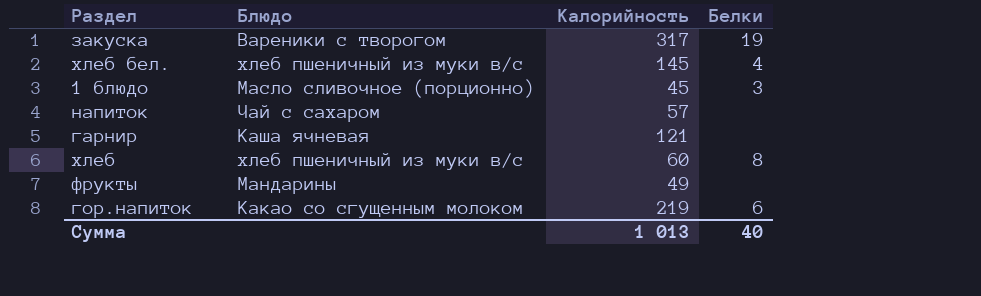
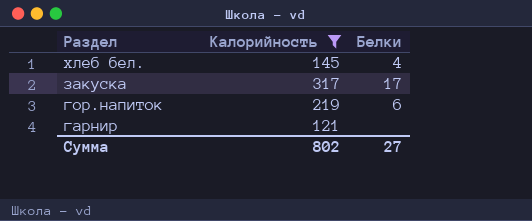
filter: none -> Калорийность >= 121
row order: none -> Раздел descending
column Блюдо | position: 2 -> none
закуска | Белки: 19 -> 17
Сумма | Калорийность: 1 013 -> 802
Сумма | Белки: 40 -> 27

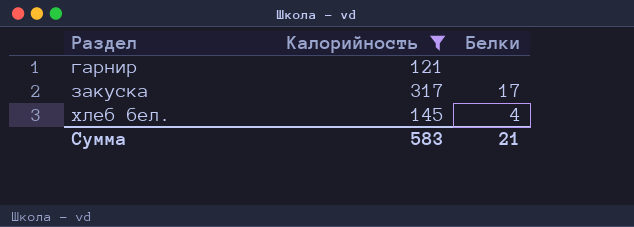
row order: Раздел descending -> Раздел ascending
row гор.напиток: 219 | 6 -> none
Сумма | Калорийность: 802 -> 583
Сумма | Белки: 27 -> 21

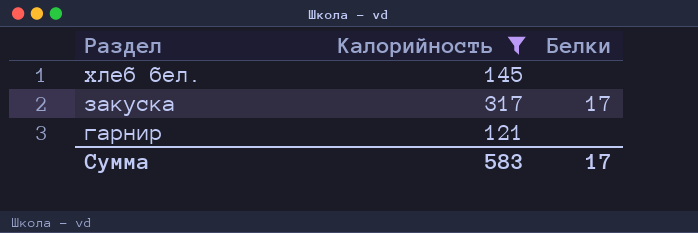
row order: Раздел ascending -> Раздел descending
хлеб бел. | Белки: 4 -> none
Сумма | Белки: 21 -> 17

